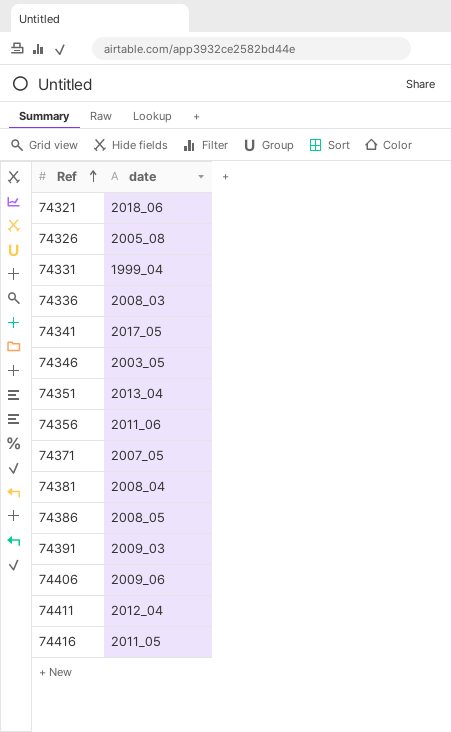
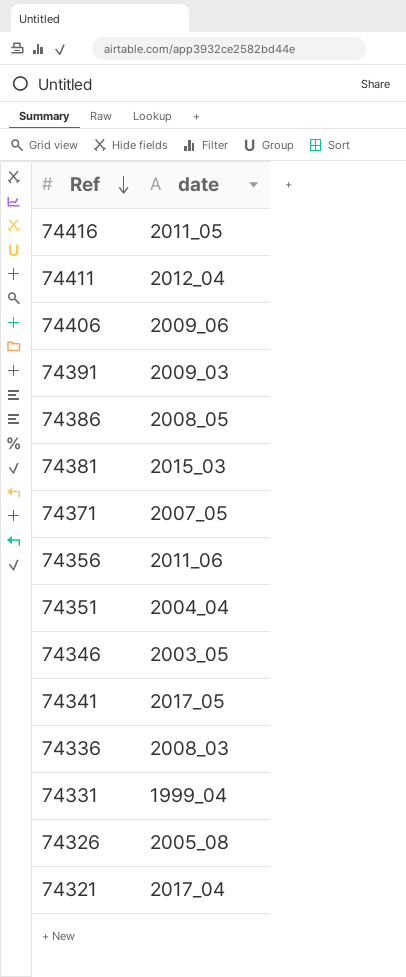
row order: Ref ascending -> Ref descending
74381 | date: 2008_04 -> 2015_03
74351 | date: 2013_04 -> 2004_04
74321 | date: 2018_06 -> 2017_04

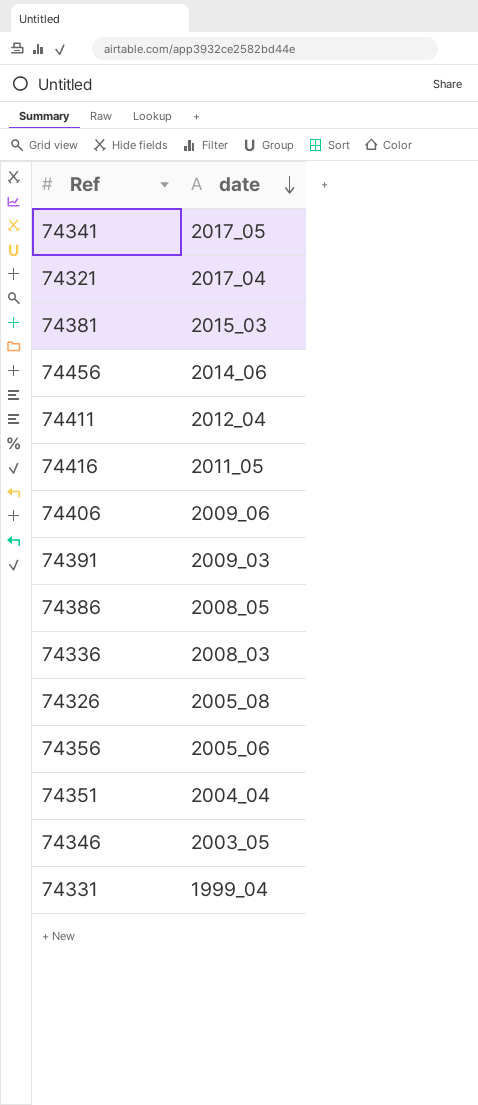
row order: Ref descending -> date descending
row 74371: 2007_05 -> none
row 74456: none -> 2014_06
74356 | date: 2011_06 -> 2005_06

